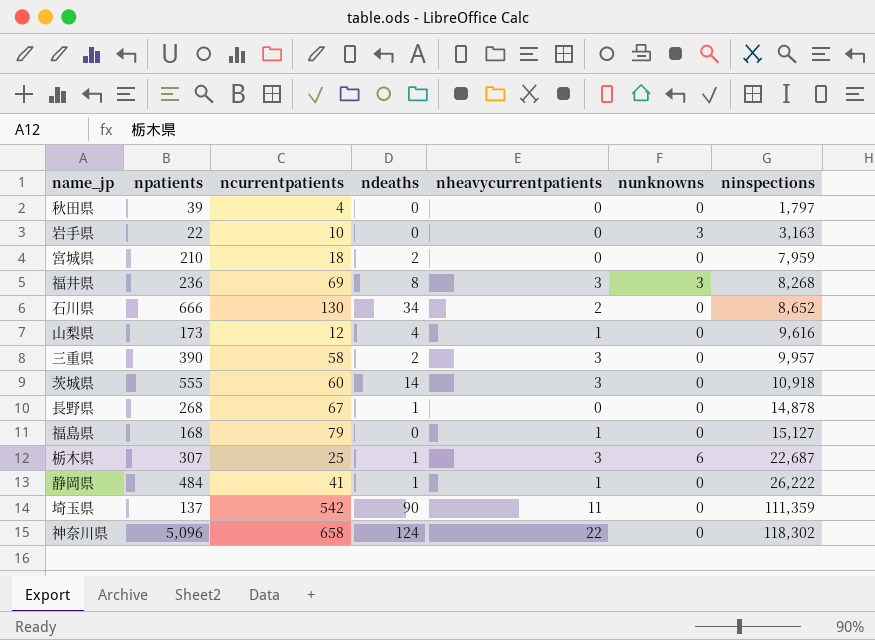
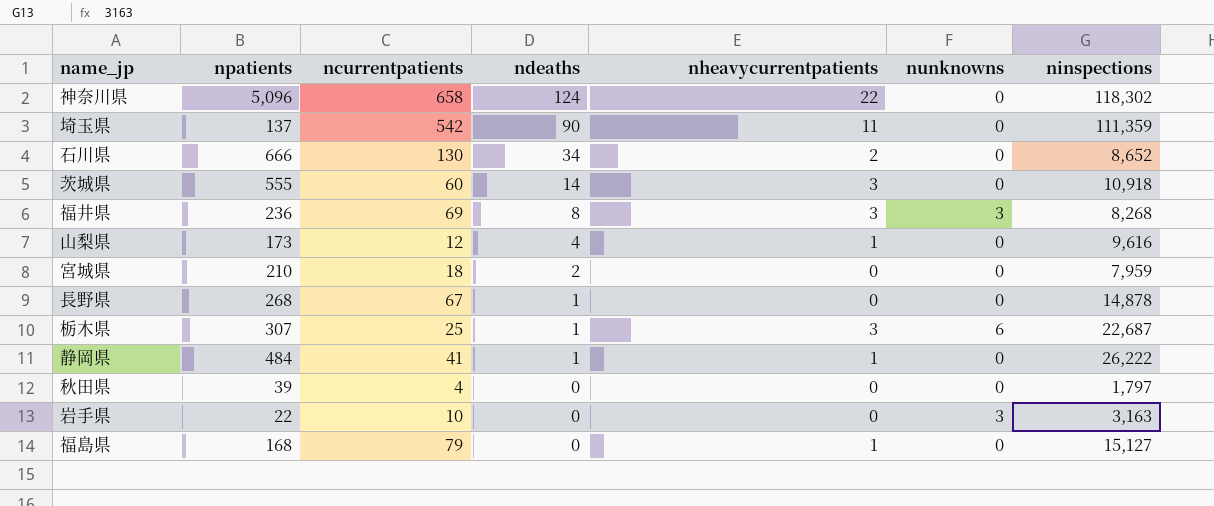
row order: ninspections ascending -> ndeaths descending
row 三重県: 390 | 58 | 2 | 3 | 0 | 9,957 -> none

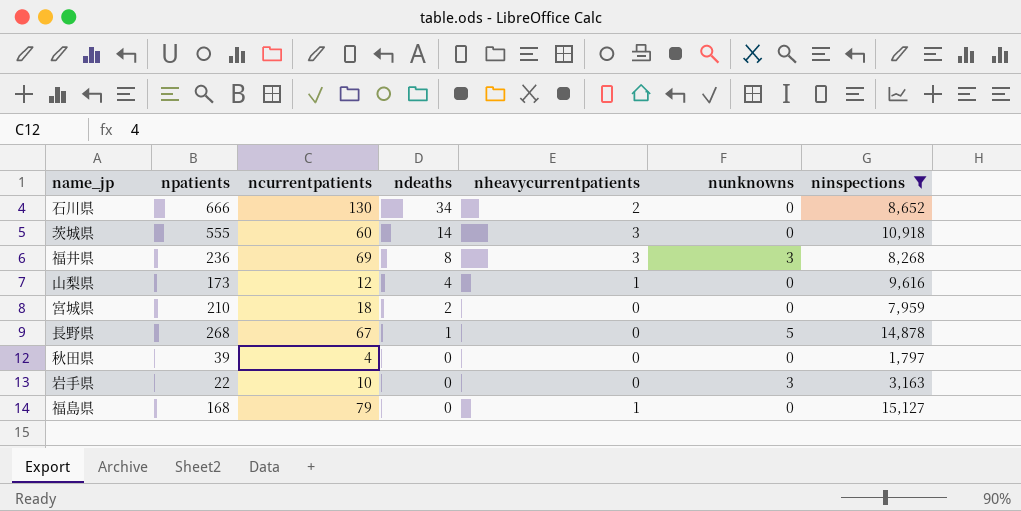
filter: none -> ninspections <= 15,127
長野県 | nunknowns: 0 -> 5

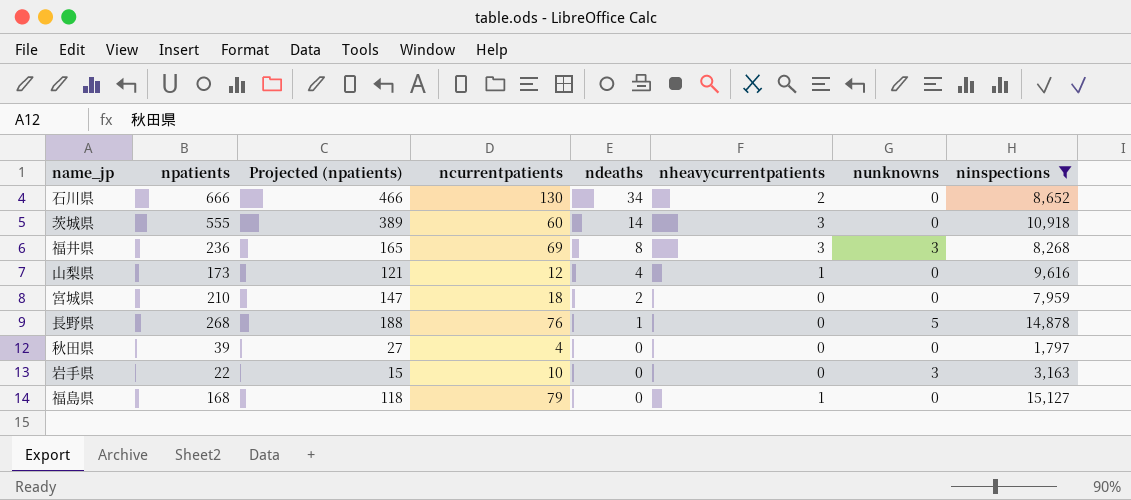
column Projected (npatients) | formula: none -> [npatients] * 0.7
長野県 | ncurrentpatients: 67 -> 76

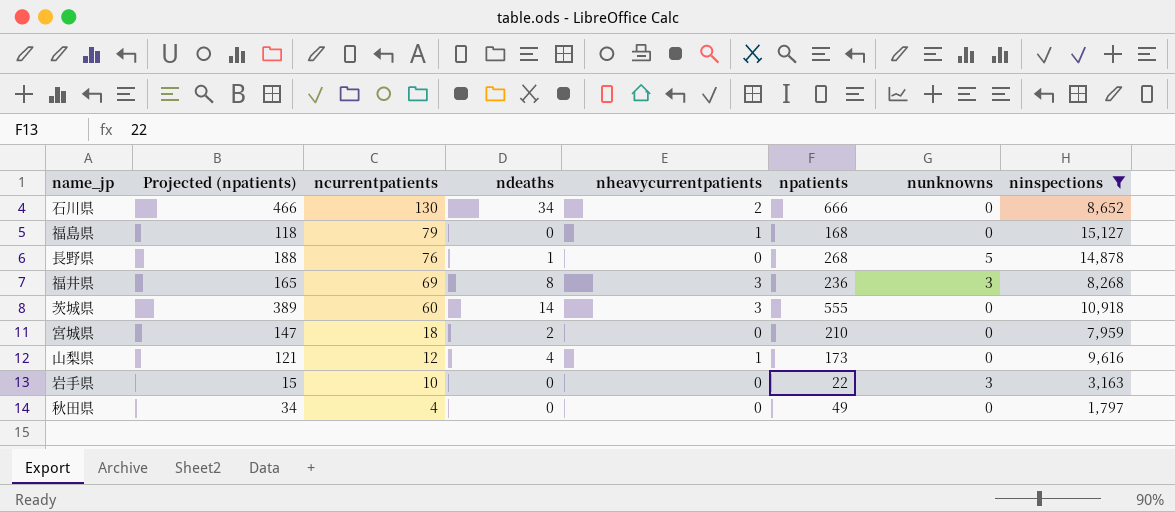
row order: ndeaths descending -> ncurrentpatients descending
column npatients | position: 2 -> 6
秋田県 | Projected (npatients): 27 -> 34
秋田県 | npatients: 39 -> 49

